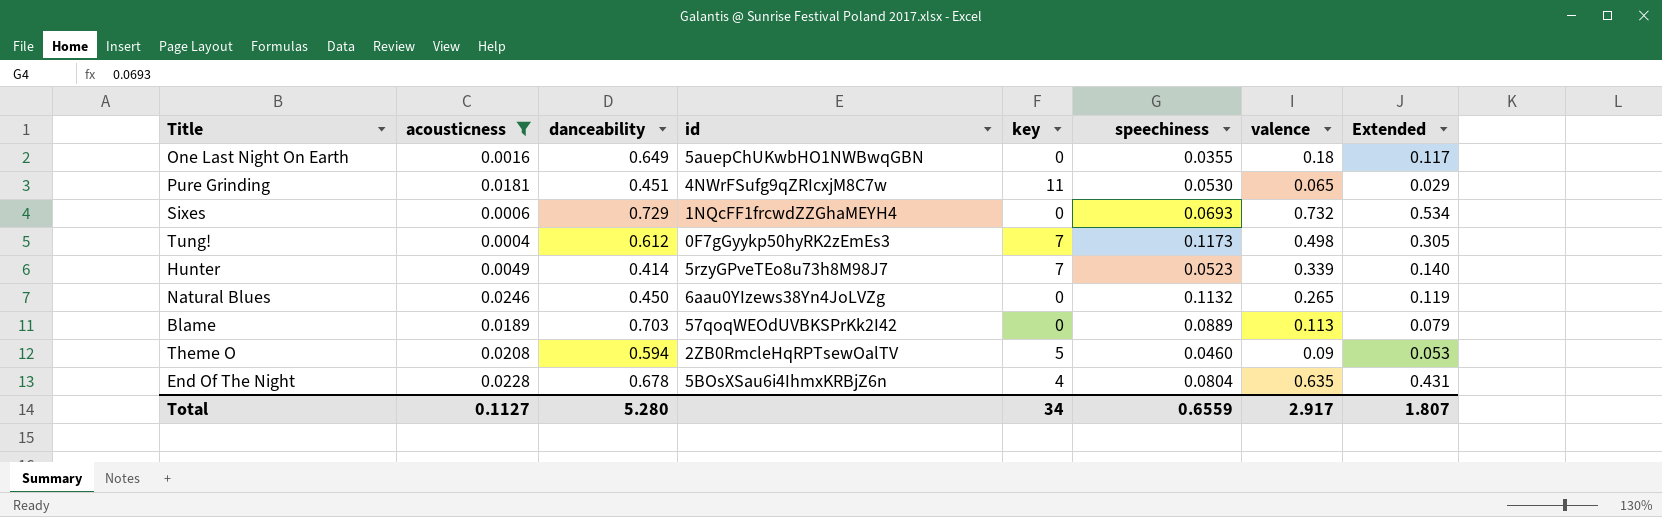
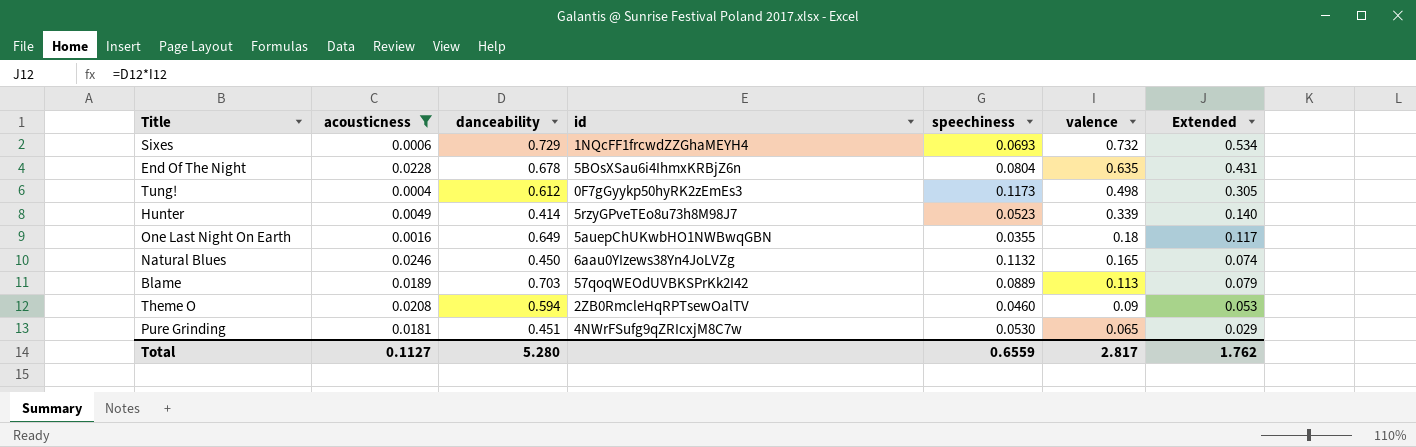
row order: none -> valence descending
column key | position: 5 -> none
Natural Blues | valence: 0.265 -> 0.165
Natural Blues | Extended: 0.119 -> 0.074
Total | valence: 2.917 -> 2.817
Total | Extended: 1.807 -> 1.762

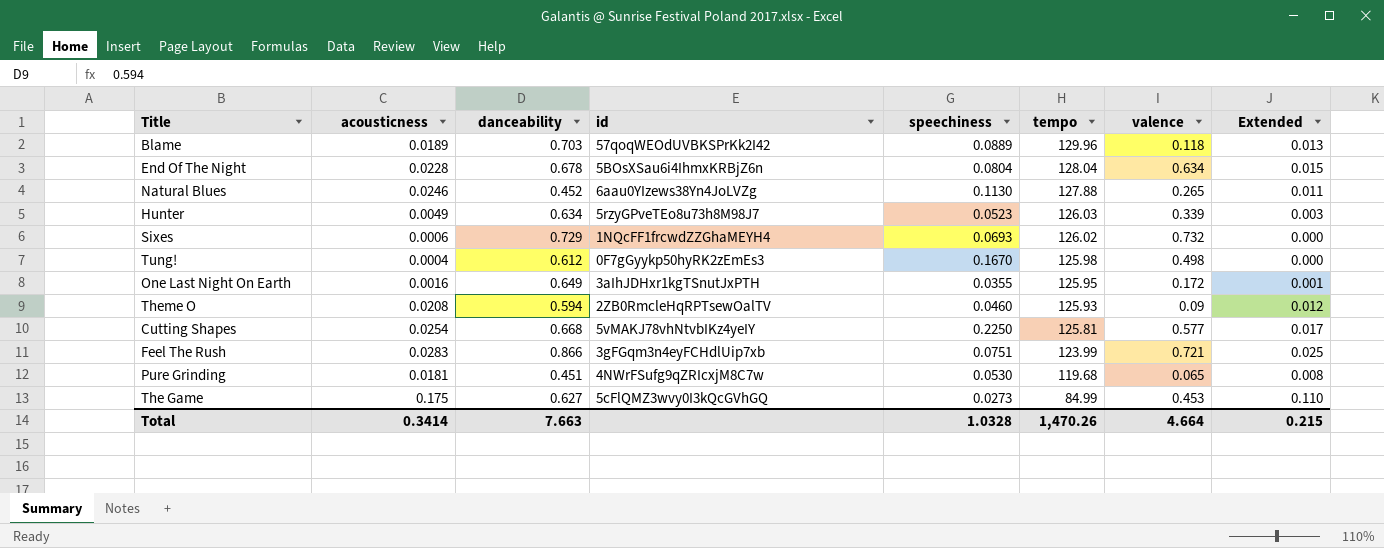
filter: acousticness <= 0.0246 -> none
row order: valence descending -> tempo descending
column tempo | position: none -> 6
column Extended | formula: [danceability] * [valence] -> [acousticness] * [danceability]
Blame | valence: 0.113 -> 0.118
End Of The Night | valence: 0.635 -> 0.634
Natural Blues | danceability: 0.450 -> 0.452
Natural Blues | speechiness: 0.1132 -> 0.1130
Natural Blues | valence: 0.165 -> 0.265
Hunter | danceability: 0.414 -> 0.634
Tung! | speechiness: 0.1173 -> 0.1670
One Last Night On Earth | id: 5auepChUKwbHO1NWBwqGBN -> 3aIhJDHxr1kgTSnutJxPTH
One Last Night On Earth | valence: 0.18 -> 0.172
Total | acousticness: 0.1127 -> 0.3414
Total | danceability: 5.280 -> 7.663
Total | speechiness: 0.6559 -> 1.0328
Total | valence: 2.817 -> 4.664
Total | Extended: 1.762 -> 0.215

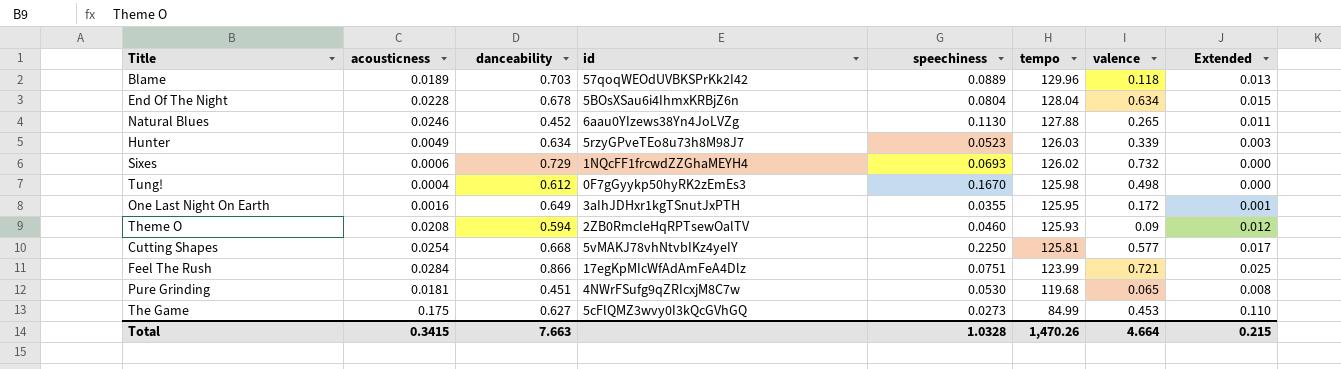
Feel The Rush | acousticness: 0.0283 -> 0.0284
Feel The Rush | id: 3gFGqm3n4eyFCHdlUip7xb -> 17egKpMIcWfAdAmFeA4Dlz
Total | acousticness: 0.3414 -> 0.3415

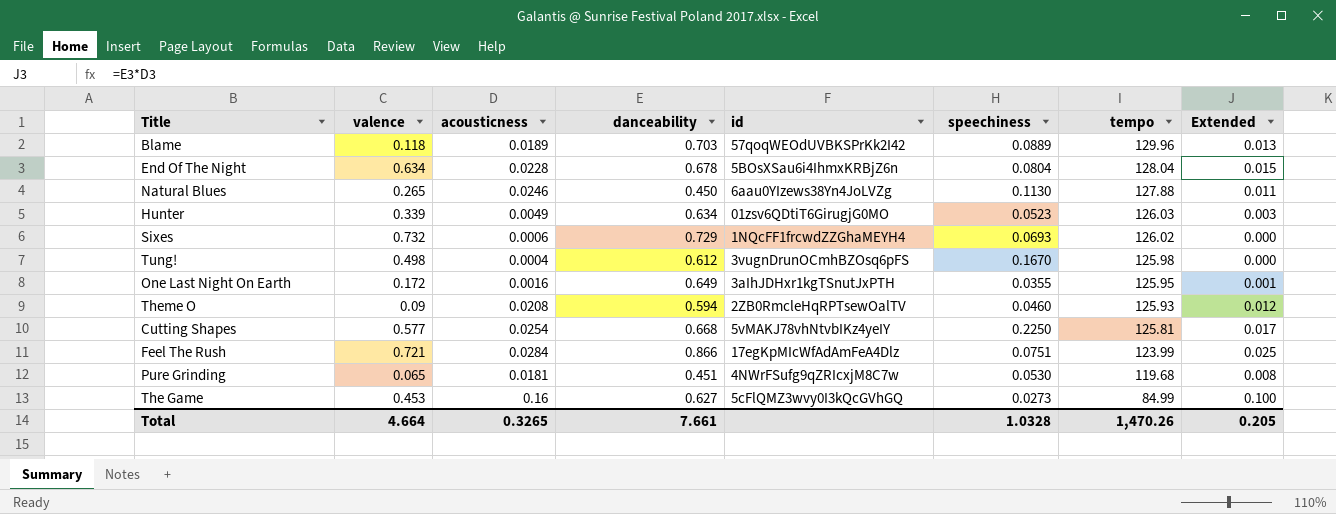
column valence | position: 7 -> 2
Natural Blues | danceability: 0.452 -> 0.450
Hunter | id: 5rzyGPveTEo8u73h8M98J7 -> 01zsv6QDtiT6GirugjG0MO
Tung! | id: 0F7gGyykp50hyRK2zEmEs3 -> 3vugnDrunOCmhBZOsq6pFS
The Game | acousticness: 0.175 -> 0.16
The Game | Extended: 0.110 -> 0.100
Total | acousticness: 0.3415 -> 0.3265
Total | danceability: 7.663 -> 7.661
Total | Extended: 0.215 -> 0.205

